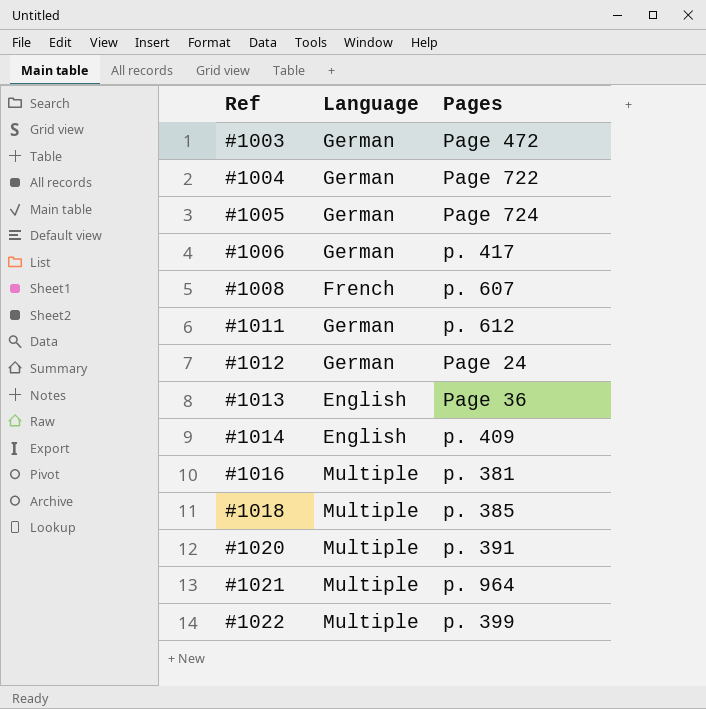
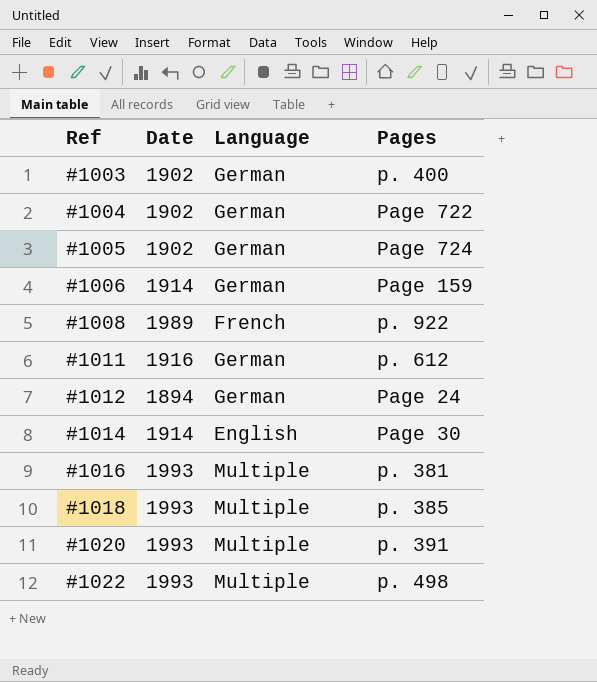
column Date | position: none -> 2
row #1013: English | Page 36 -> none
row #1021: Multiple | p. 964 -> none
#1003 | Pages: Page 472 -> p. 400
#1006 | Pages: p. 417 -> Page 159
#1008 | Pages: p. 607 -> p. 922
#1014 | Pages: p. 409 -> Page 30
#1022 | Pages: p. 399 -> p. 498

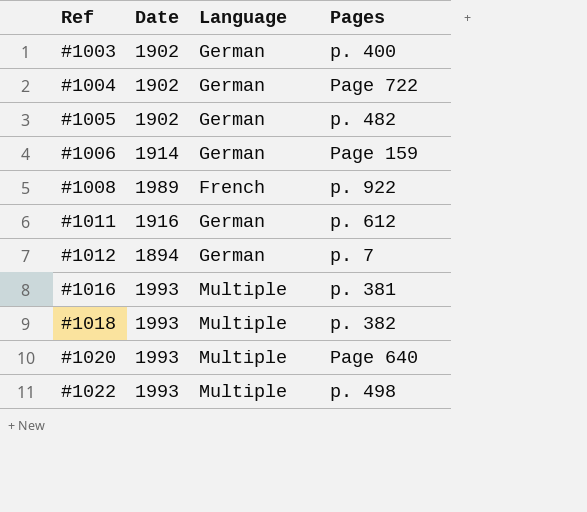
row #1014: 1914 | English | Page 30 -> none
#1005 | Pages: Page 724 -> p. 482
#1012 | Pages: Page 24 -> p. 7
#1018 | Pages: p. 385 -> p. 382
#1020 | Pages: p. 391 -> Page 640

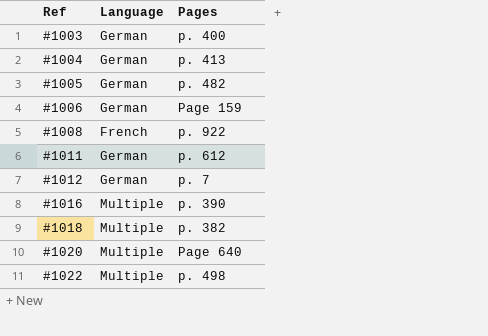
column Date | position: 2 -> none
#1004 | Pages: Page 722 -> p. 413
#1016 | Pages: p. 381 -> p. 390

